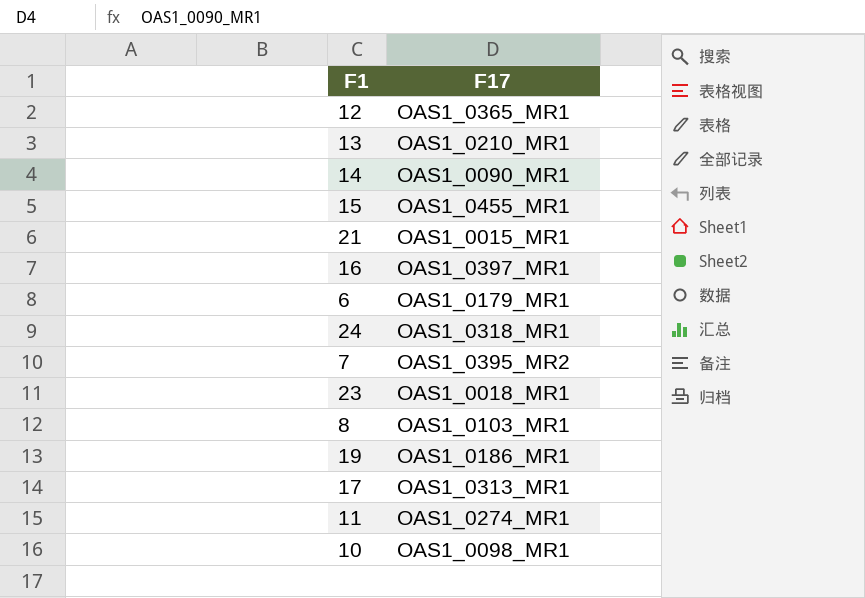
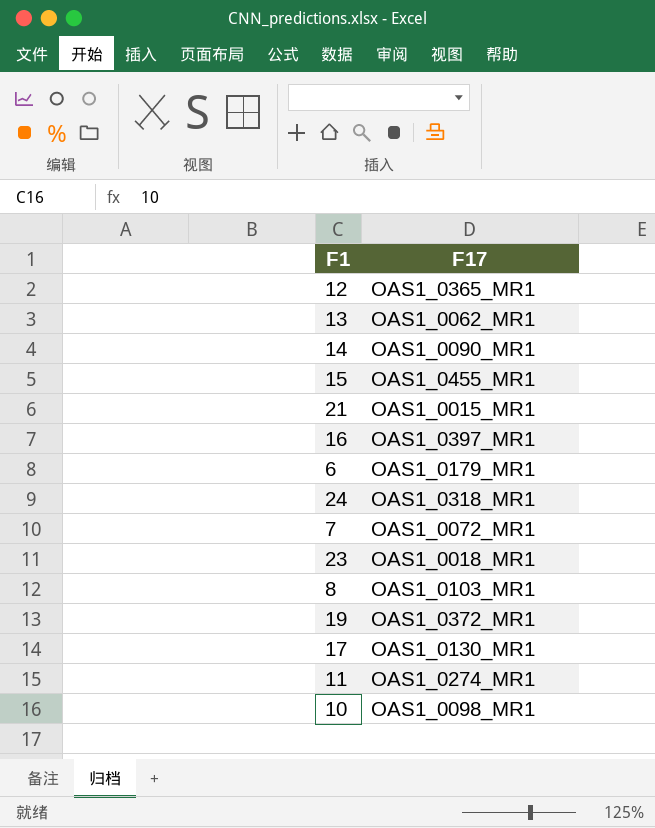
13 | F17: OAS1_0210_MR1 -> OAS1_0062_MR1
7 | F17: OAS1_0395_MR2 -> OAS1_0072_MR1
19 | F17: OAS1_0186_MR1 -> OAS1_0372_MR1
17 | F17: OAS1_0313_MR1 -> OAS1_0130_MR1

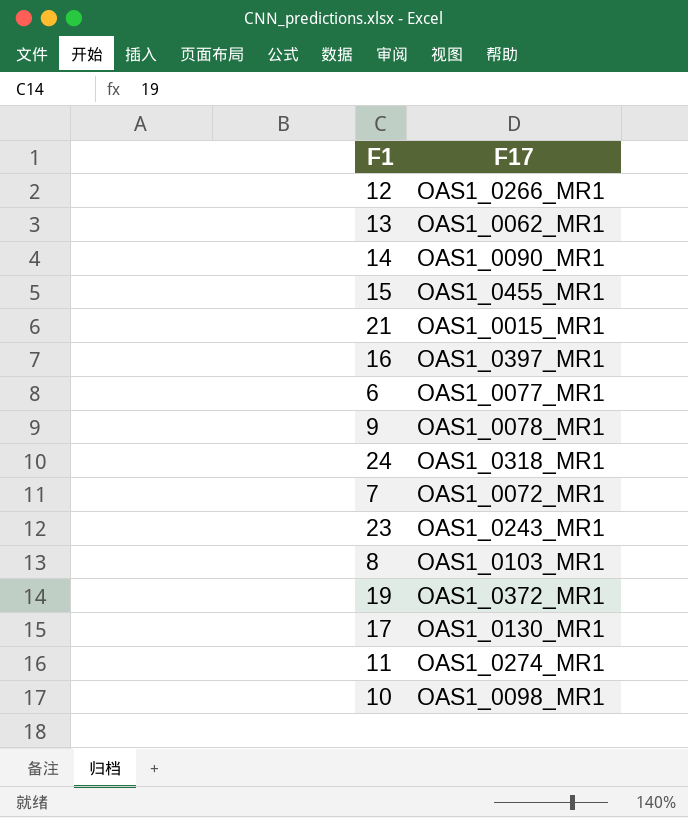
12 | F17: OAS1_0365_MR1 -> OAS1_0266_MR1
6 | F17: OAS1_0179_MR1 -> OAS1_0077_MR1
row 9: none -> OAS1_0078_MR1
23 | F17: OAS1_0018_MR1 -> OAS1_0243_MR1

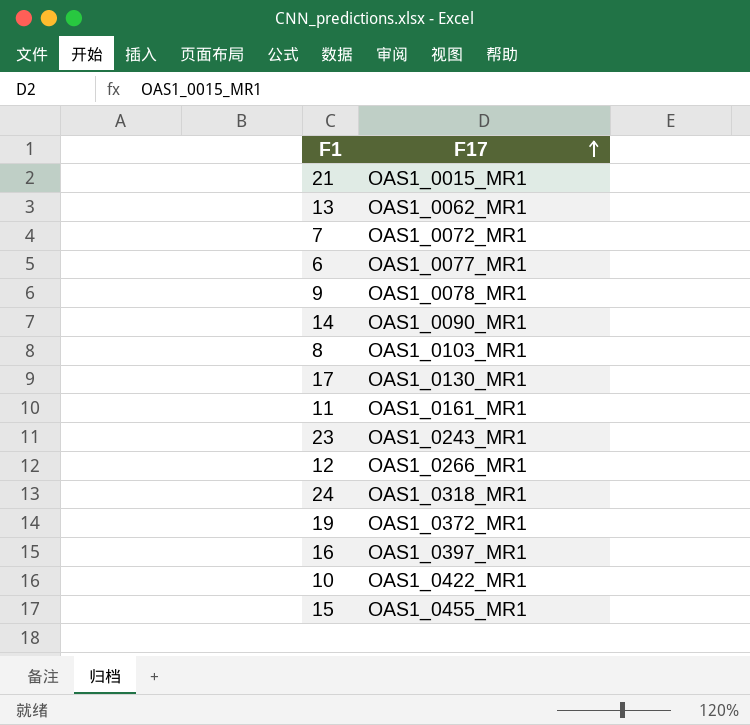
row order: none -> F17 ascending
11 | F17: OAS1_0274_MR1 -> OAS1_0161_MR1
10 | F17: OAS1_0098_MR1 -> OAS1_0422_MR1

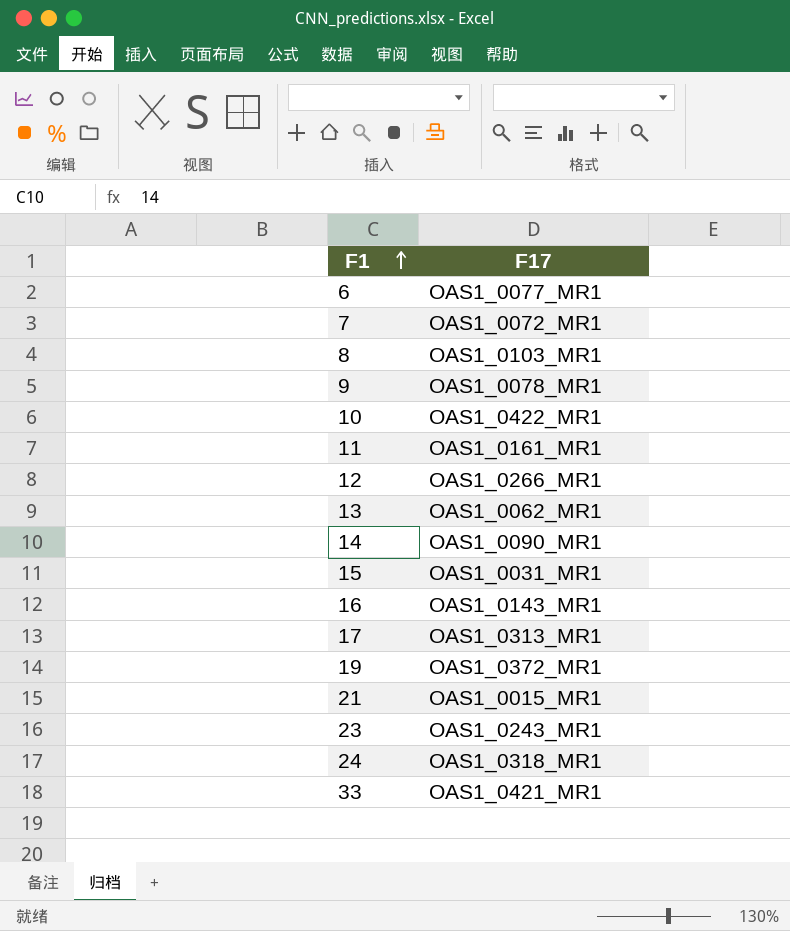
row order: F17 ascending -> F1 ascending
15 | F17: OAS1_0455_MR1 -> OAS1_0031_MR1
16 | F17: OAS1_0397_MR1 -> OAS1_0143_MR1
17 | F17: OAS1_0130_MR1 -> OAS1_0313_MR1
row 33: none -> OAS1_0421_MR1

